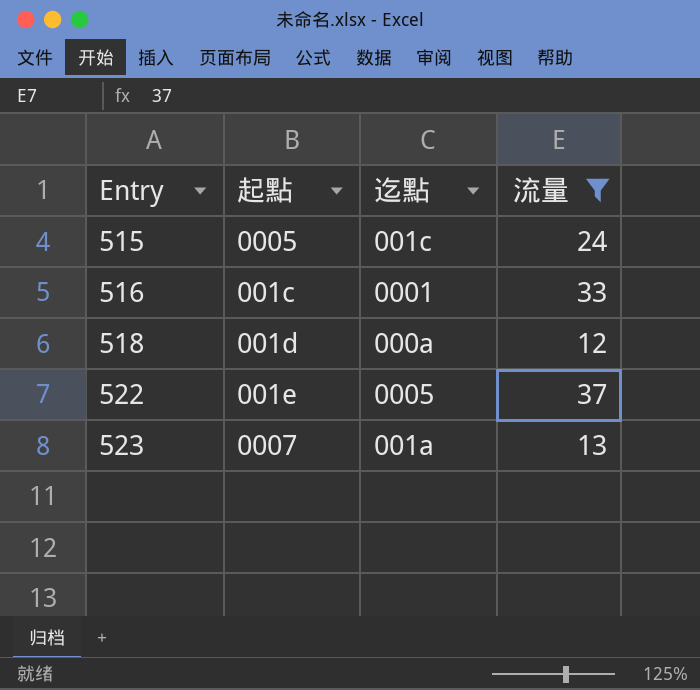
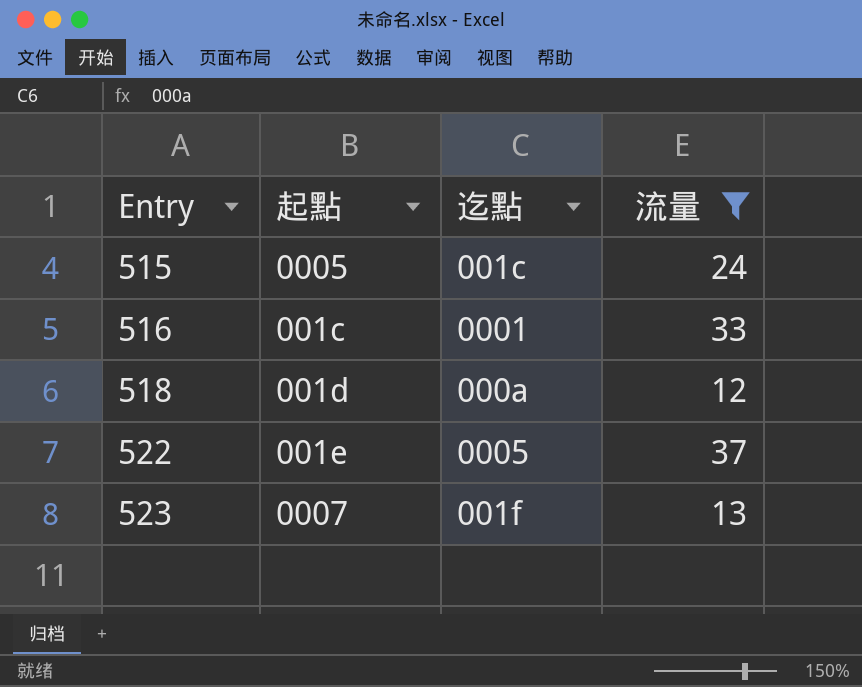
523 | 迄點: 001a -> 001f

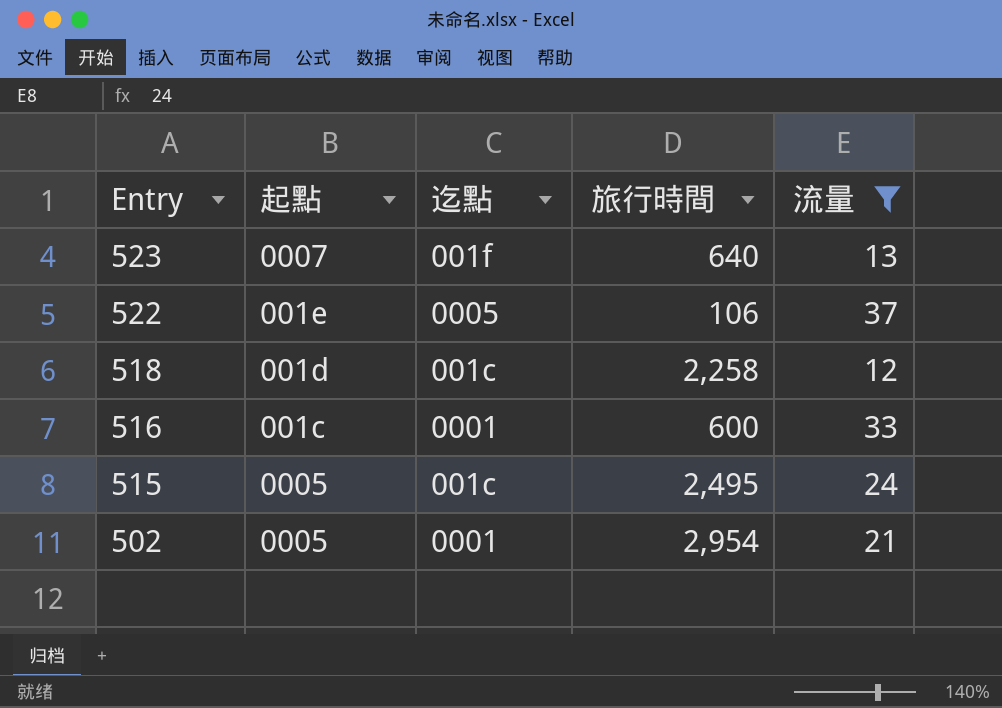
row order: Entry ascending -> Entry descending
column 旅行時間 | position: none -> 4
518 | 迄點: 000a -> 001c
row 502: none -> 0005 | 0001 | 2,954 | 21

